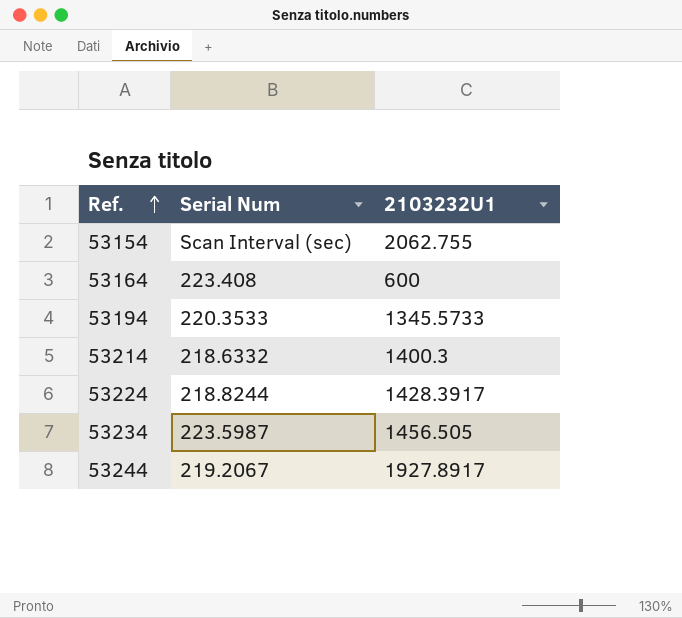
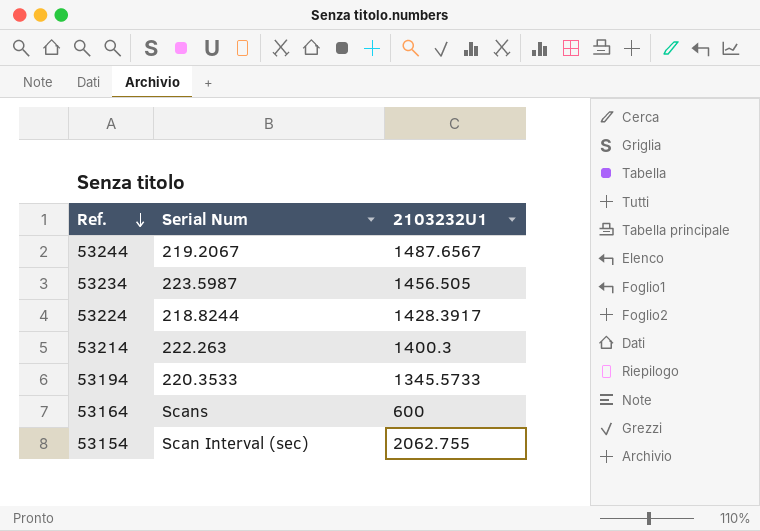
row order: Ref. ascending -> Ref. descending
53244 | 2103232U1: 1927.8917 -> 1487.6567
53214 | Serial Num: 218.6332 -> 222.263
53164 | Serial Num: 223.408 -> Scans

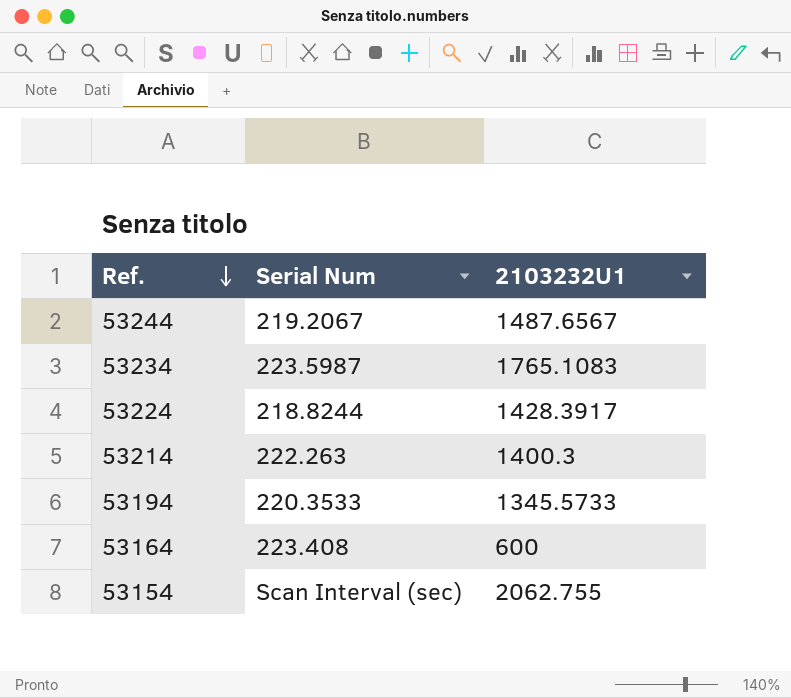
53234 | 2103232U1: 1456.505 -> 1765.1083
53164 | Serial Num: Scans -> 223.408

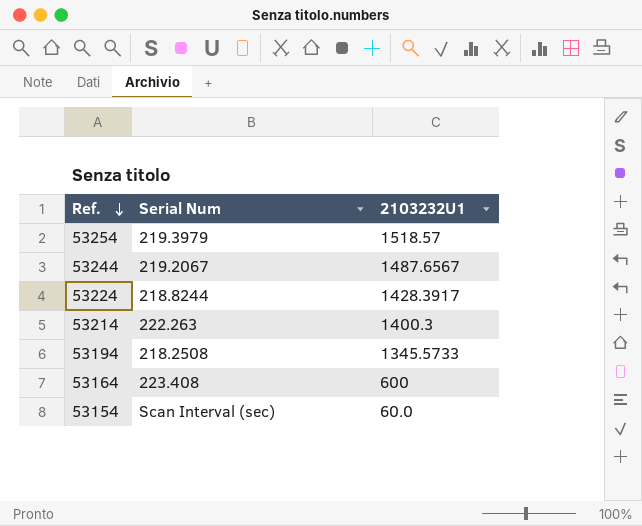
row 53234: 223.5987 | 1765.1083 -> none
row 53254: none -> 219.3979 | 1518.57
53194 | Serial Num: 220.3533 -> 218.2508
53154 | 2103232U1: 2062.755 -> 60.0

